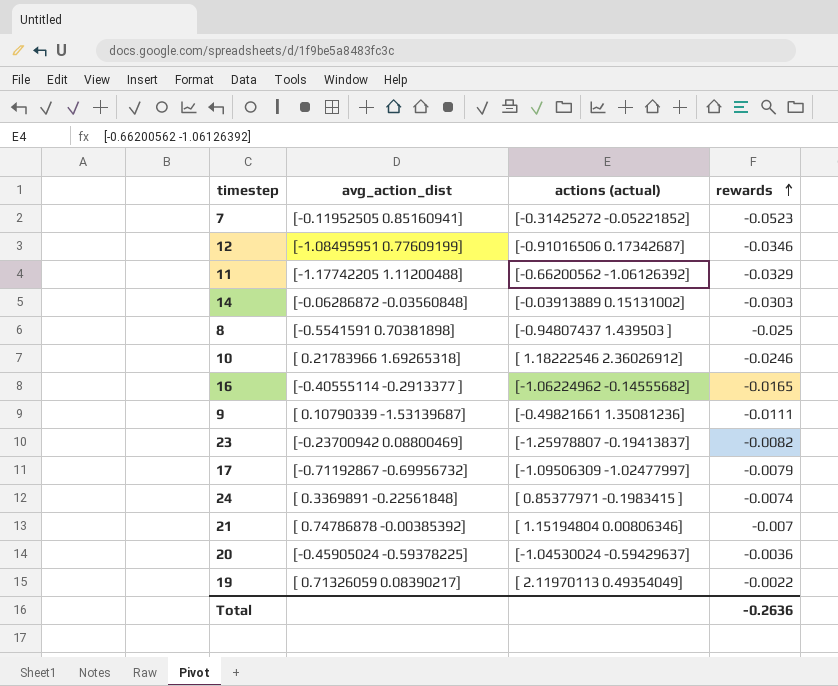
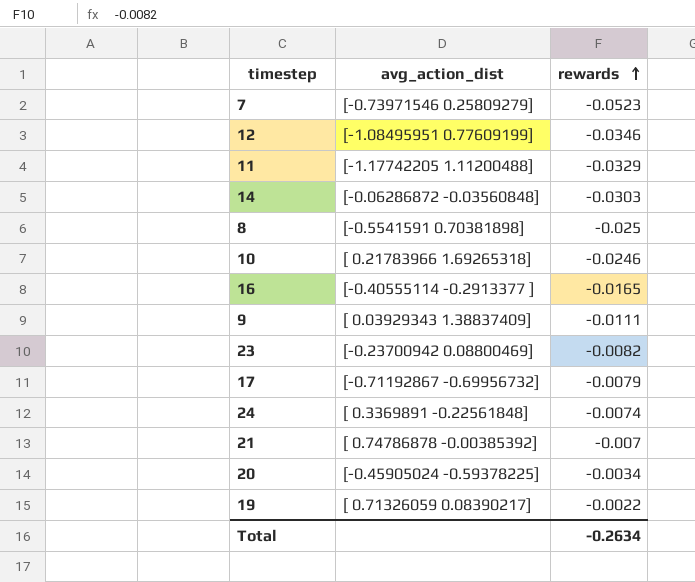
column actions (actual) | position: 3 -> none
7 | avg_action_dist: [-0.11952505 0.85160941] -> [-0.73971546 0.25809279]
9 | avg_action_dist: [ 0.10790339 -1.53139687] -> [ 0.03929343 1.38837409]
20 | rewards: -0.0036 -> -0.0034
Total | rewards: -0.2636 -> -0.2634

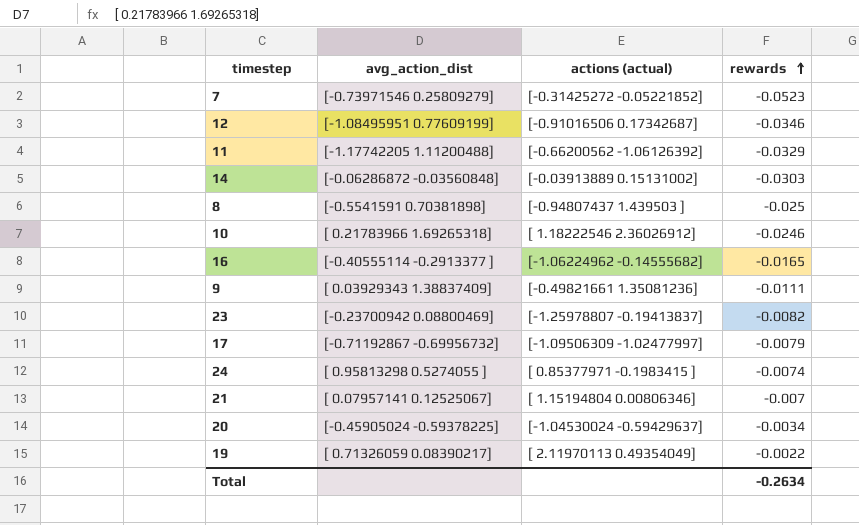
column actions (actual) | position: none -> 3
24 | avg_action_dist: [ 0.3369891 -0.22561848] -> [ 0.95813298 0.5274055 ]
21 | avg_action_dist: [ 0.74786878 -0.00385392] -> [ 0.07957141 0.12525067]

